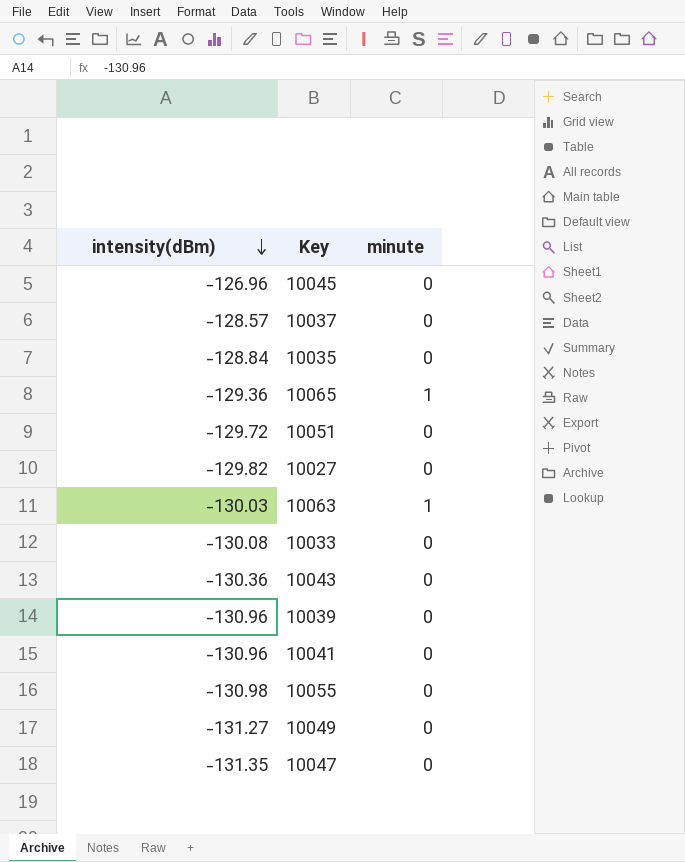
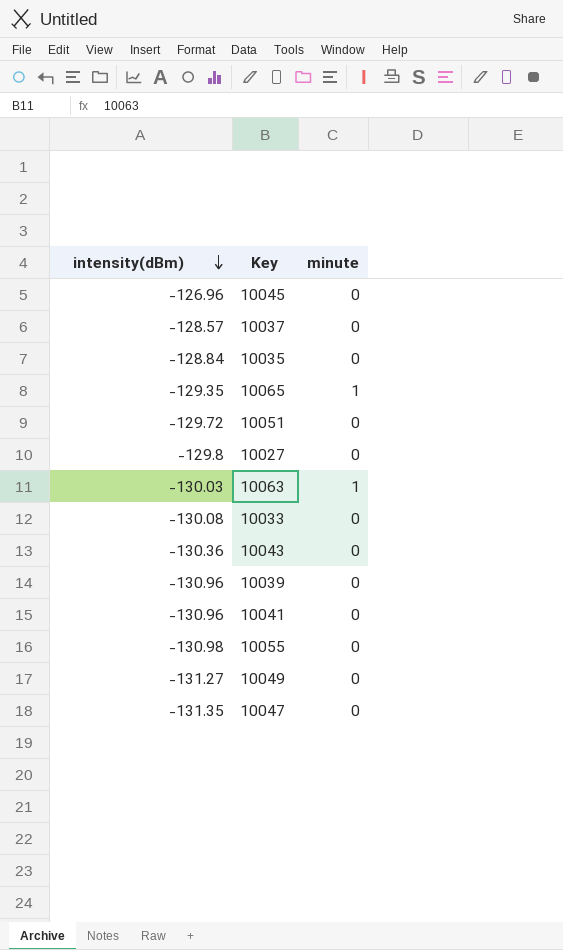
10065 | intensity(dBm): -129.36 -> -129.35
10027 | intensity(dBm): -129.82 -> -129.8

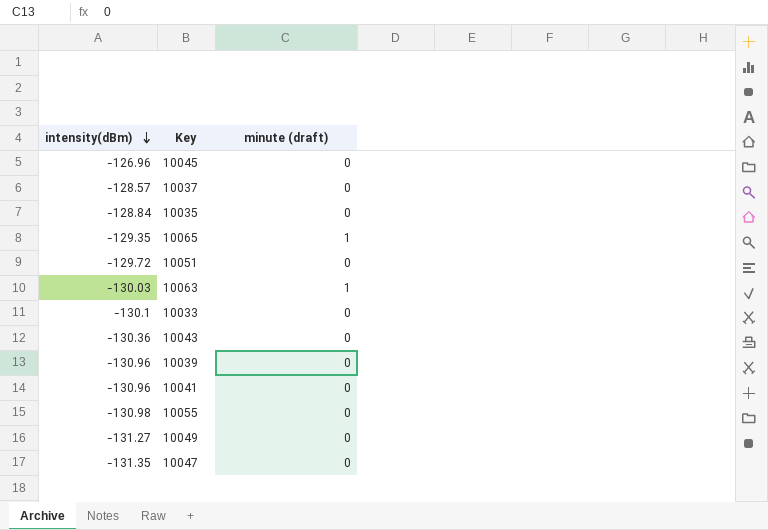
column name: minute -> minute (draft)
row 10027: -129.8 | 0 -> none
10033 | intensity(dBm): -130.08 -> -130.1

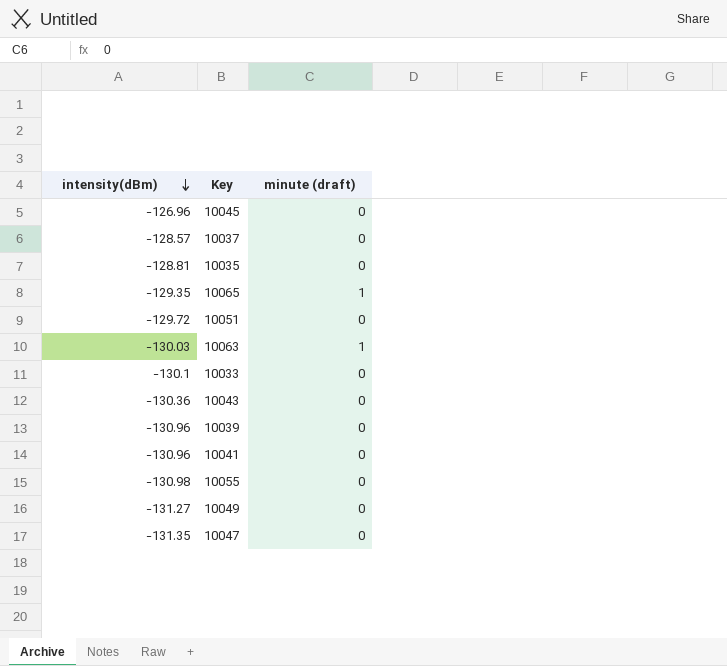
10035 | intensity(dBm): -128.84 -> -128.81

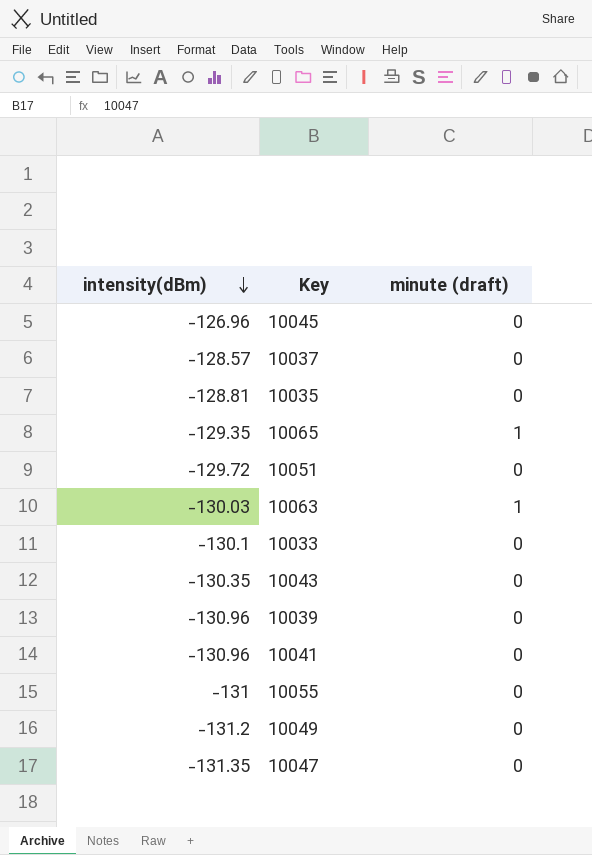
10043 | intensity(dBm): -130.36 -> -130.35
10055 | intensity(dBm): -130.98 -> -131
10049 | intensity(dBm): -131.27 -> -131.2

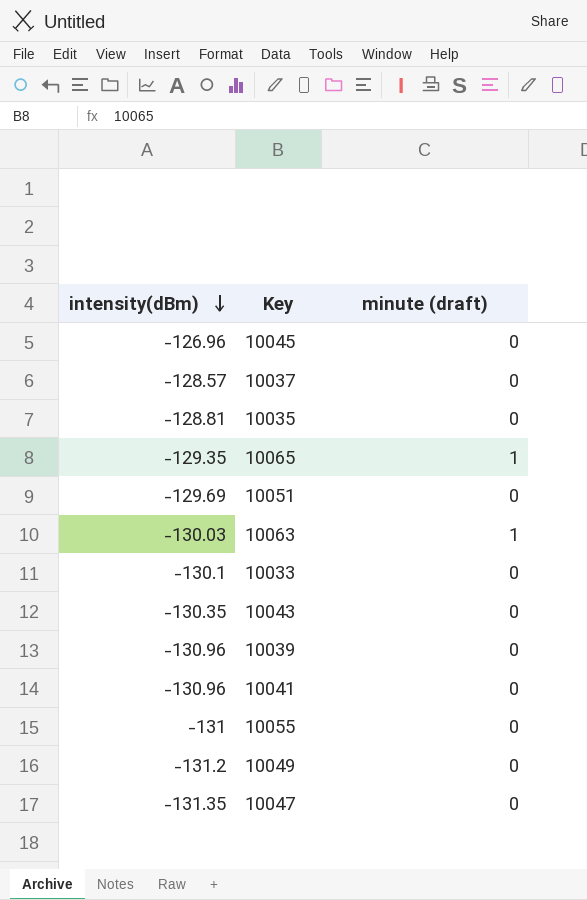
10051 | intensity(dBm): -129.72 -> -129.69

